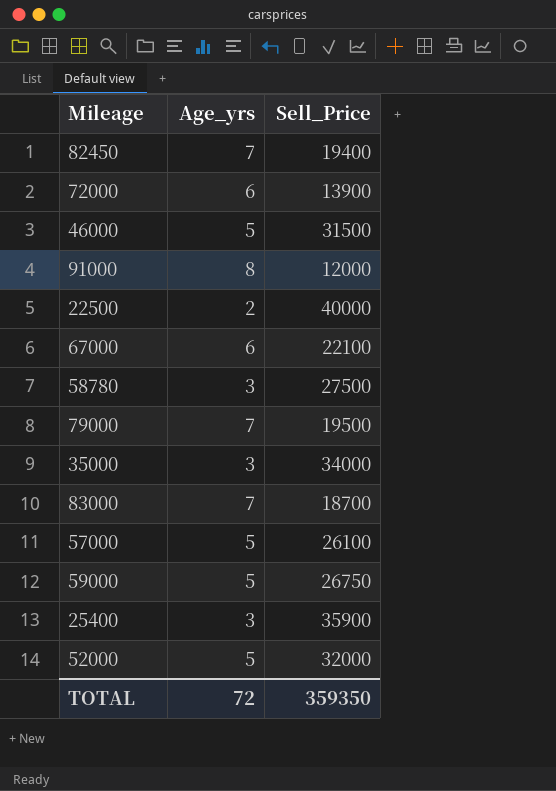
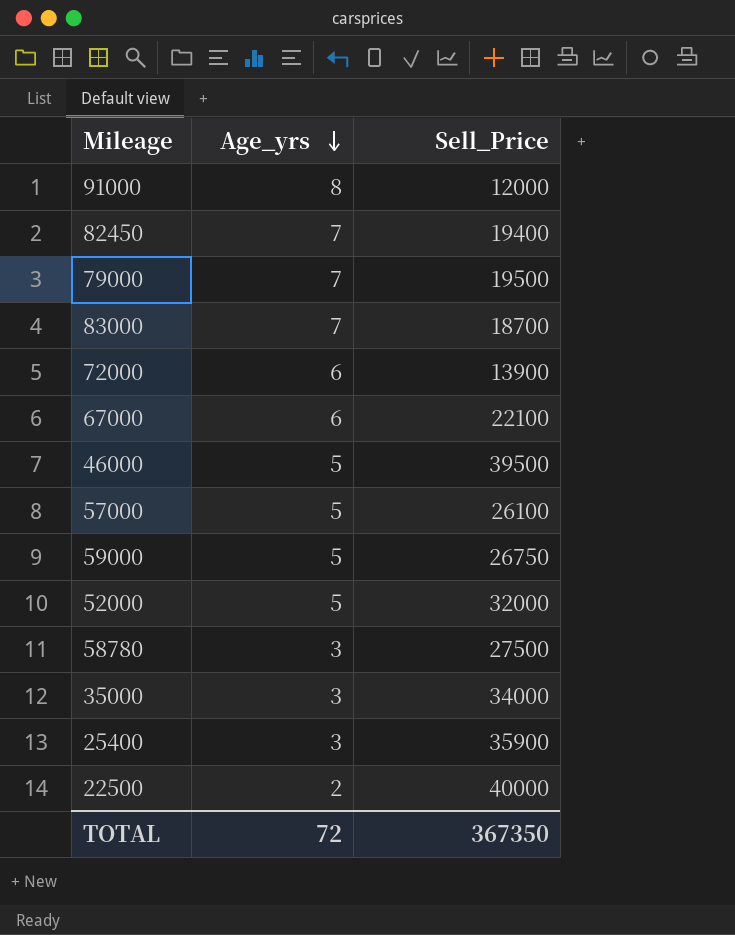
row order: none -> Age_yrs descending
46000 | Sell_Price: 31500 -> 39500
TOTAL | Sell_Price: 359350 -> 367350

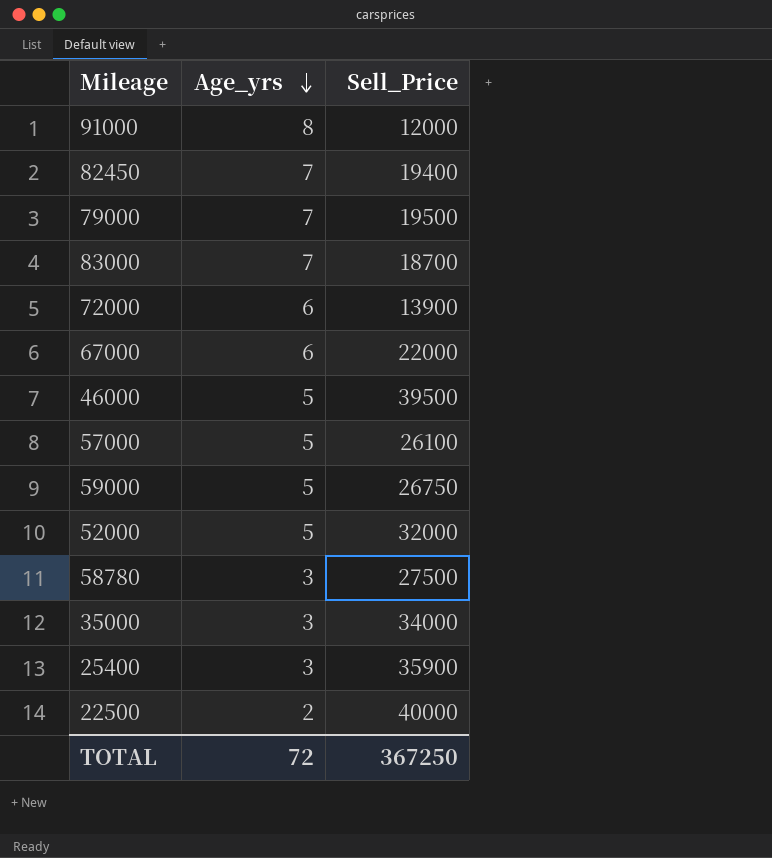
67000 | Sell_Price: 22100 -> 22000
TOTAL | Sell_Price: 367350 -> 367250

